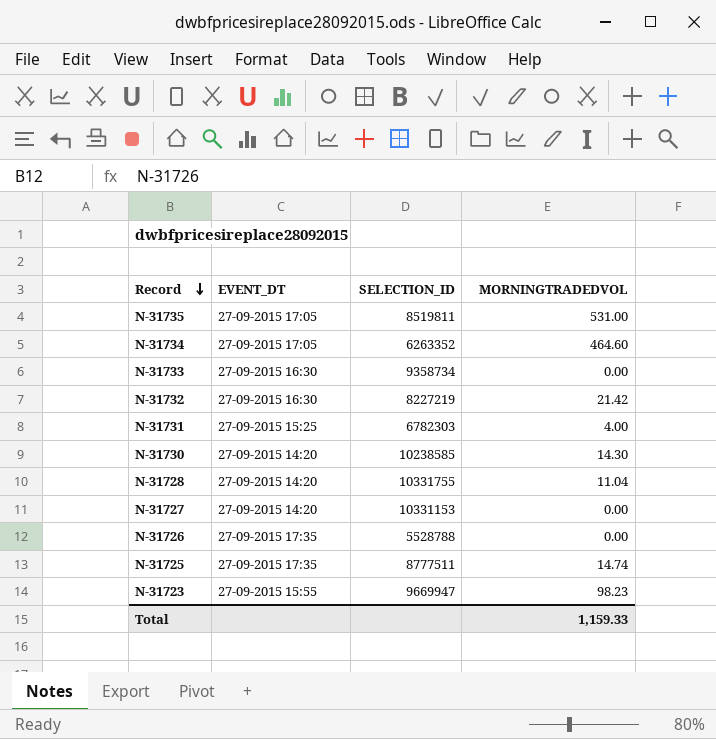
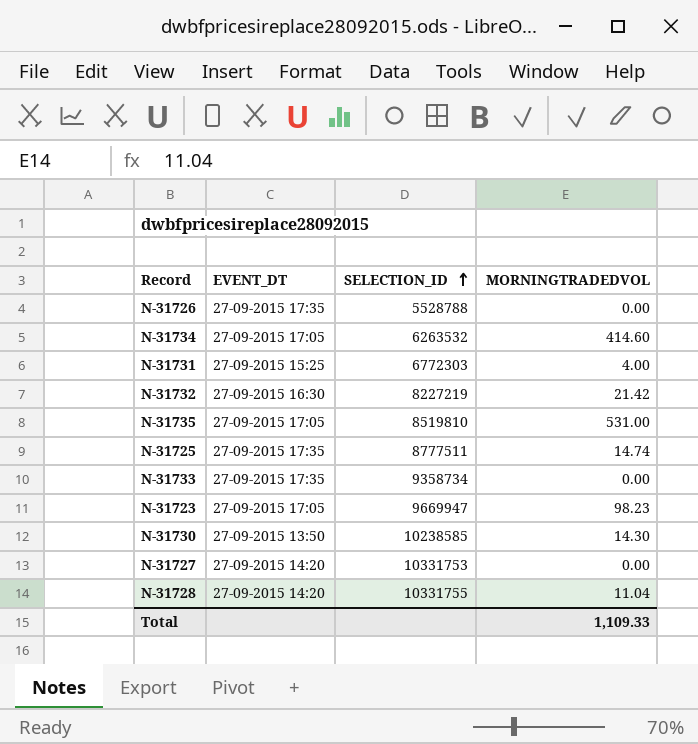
row order: Record descending -> SELECTION_ID ascending
N-31734 | SELECTION_ID: 6263352 -> 6263532
N-31734 | MORNINGTRADEDVOL: 464.60 -> 414.60
N-31731 | SELECTION_ID: 6782303 -> 6772303
N-31735 | SELECTION_ID: 8519811 -> 8519810
N-31733 | EVENT_DT: 27-09-2015 16:30 -> 27-09-2015 17:35
N-31723 | EVENT_DT: 27-09-2015 15:55 -> 27-09-2015 17:05
N-31730 | EVENT_DT: 27-09-2015 14:20 -> 27-09-2015 13:50
N-31727 | SELECTION_ID: 10331153 -> 10331753
Total | MORNINGTRADEDVOL: 1,159.33 -> 1,109.33

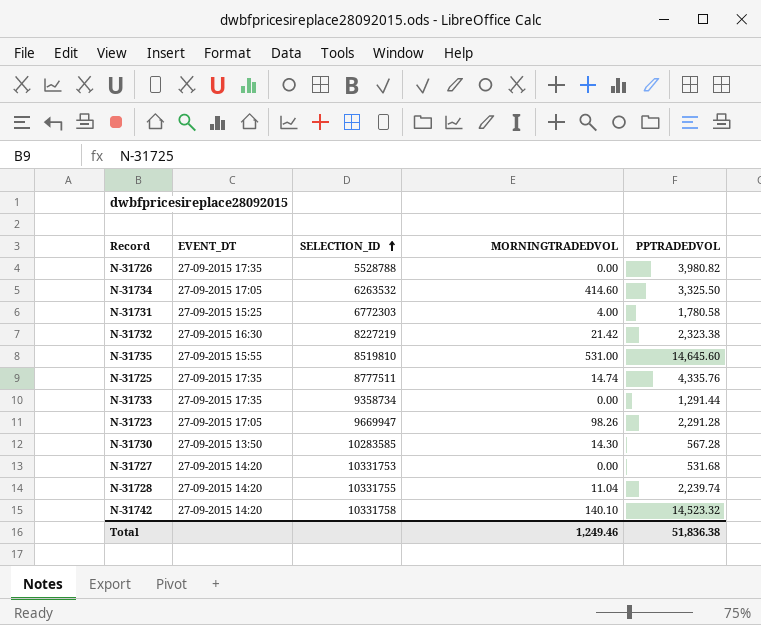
column PPTRADEDVOL | position: none -> 5
N-31735 | EVENT_DT: 27-09-2015 17:05 -> 27-09-2015 15:55
N-31723 | MORNINGTRADEDVOL: 98.23 -> 98.26
N-31730 | SELECTION_ID: 10238585 -> 10283585
row N-31742: none -> 27-09-2015 14:20 | 10331758 | 140.10 | 14,523.32
Total | MORNINGTRADEDVOL: 1,109.33 -> 1,249.46

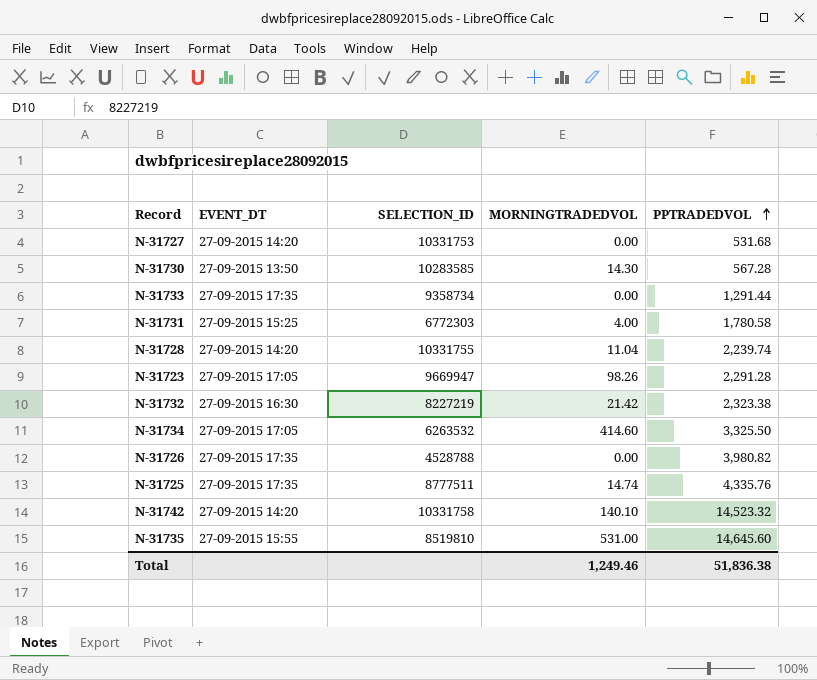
row order: SELECTION_ID ascending -> PPTRADEDVOL ascending
N-31726 | SELECTION_ID: 5528788 -> 4528788

